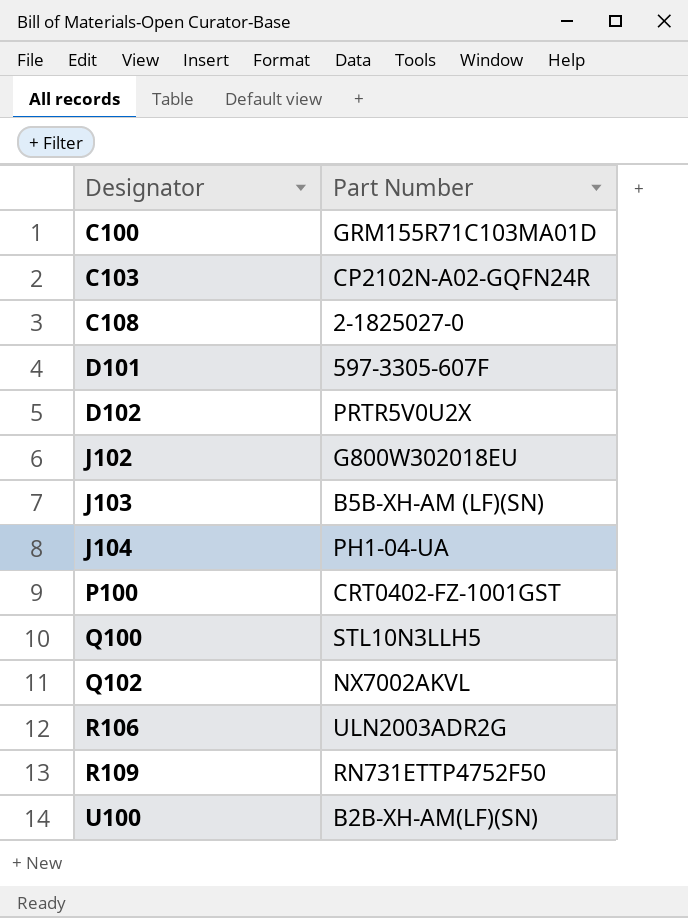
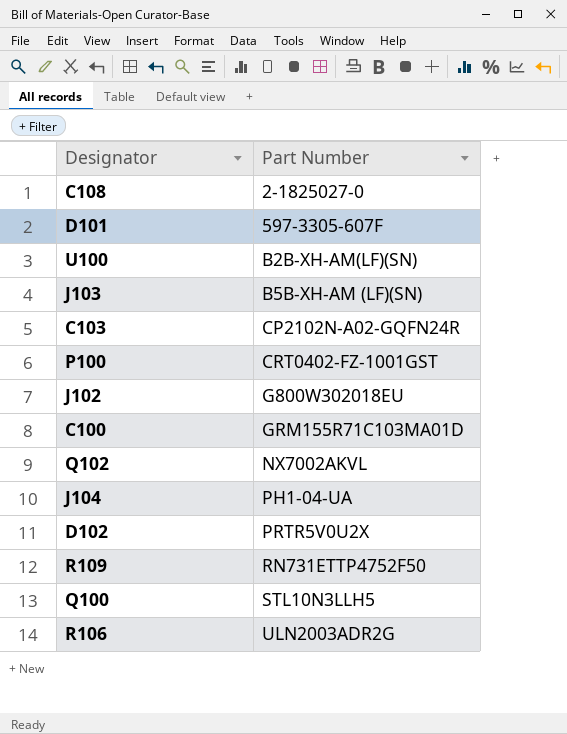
row order: Designator ascending -> Part Number ascending

